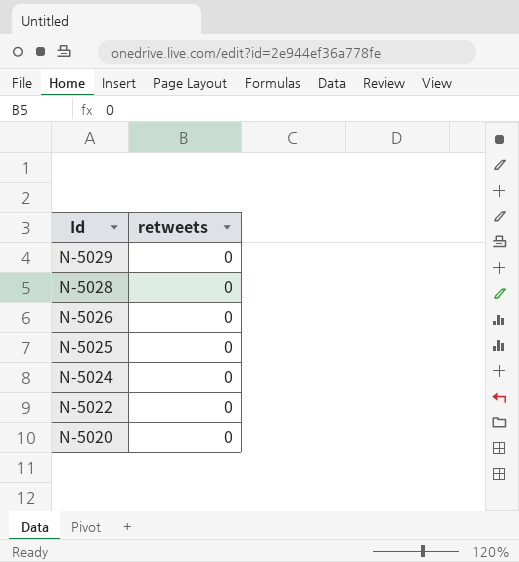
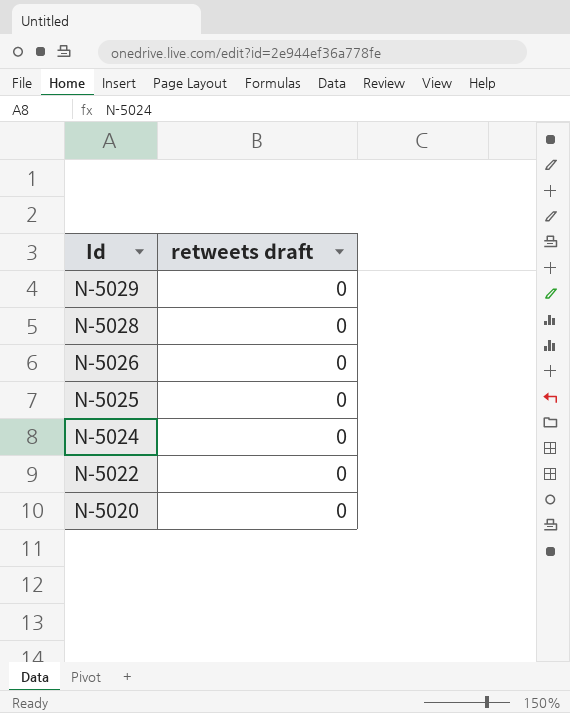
column name: retweets -> retweets draft

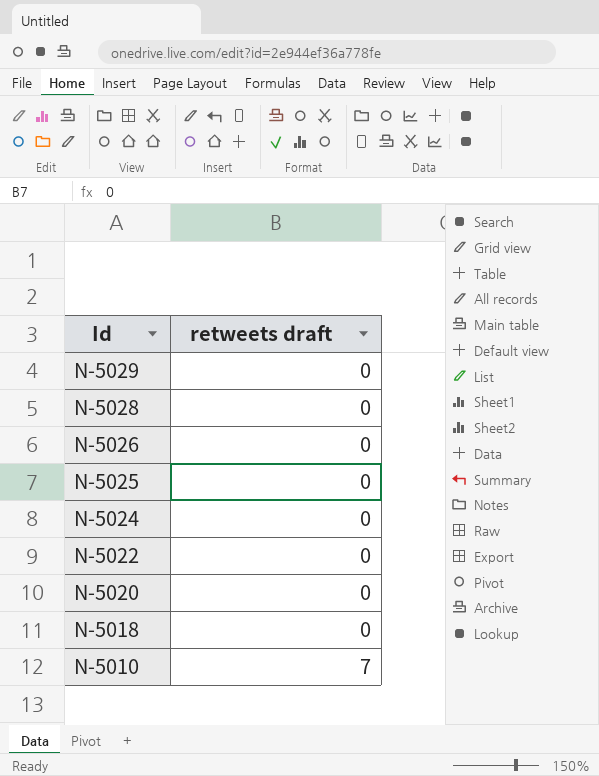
row N-5018: none -> 0
row N-5010: none -> 7

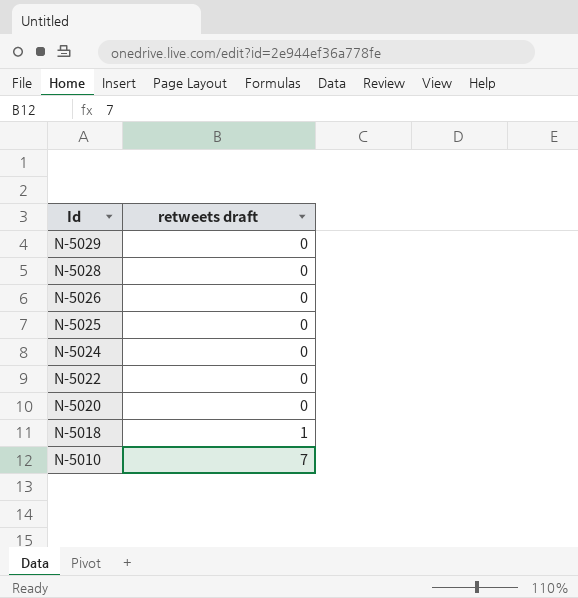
N-5018 | retweets draft: 0 -> 1

